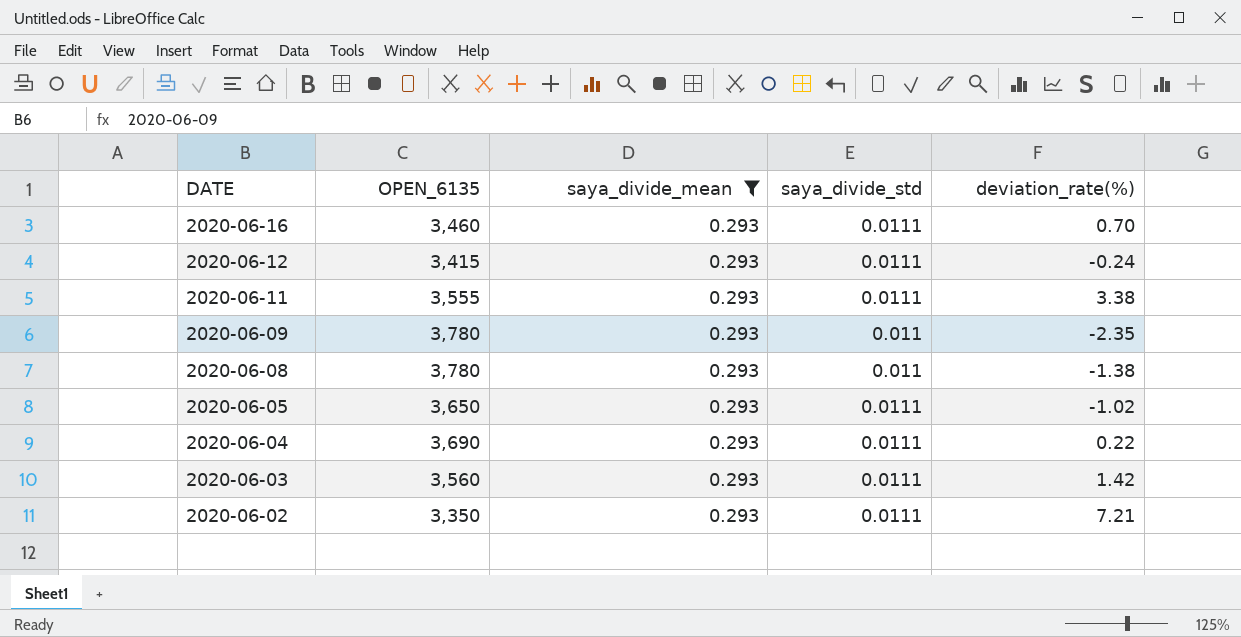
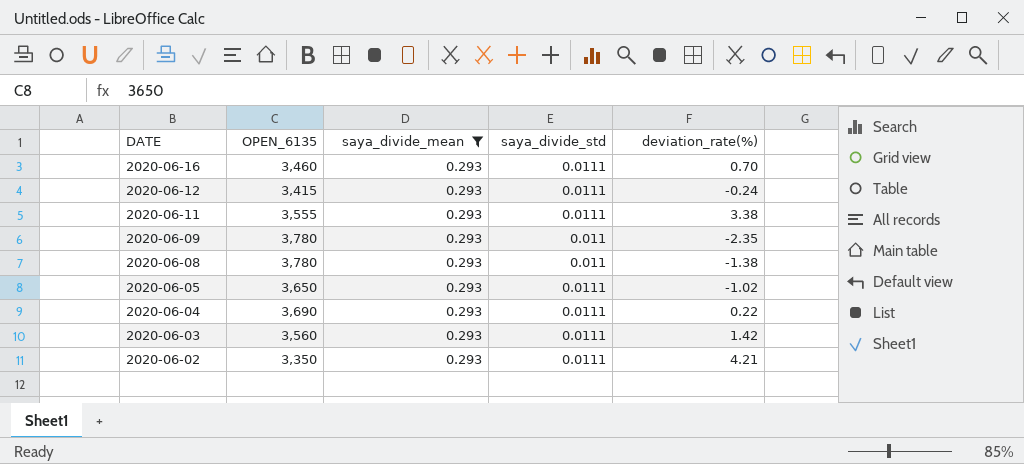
2020-06-02 | deviation_rate(%): 7.21 -> 4.21

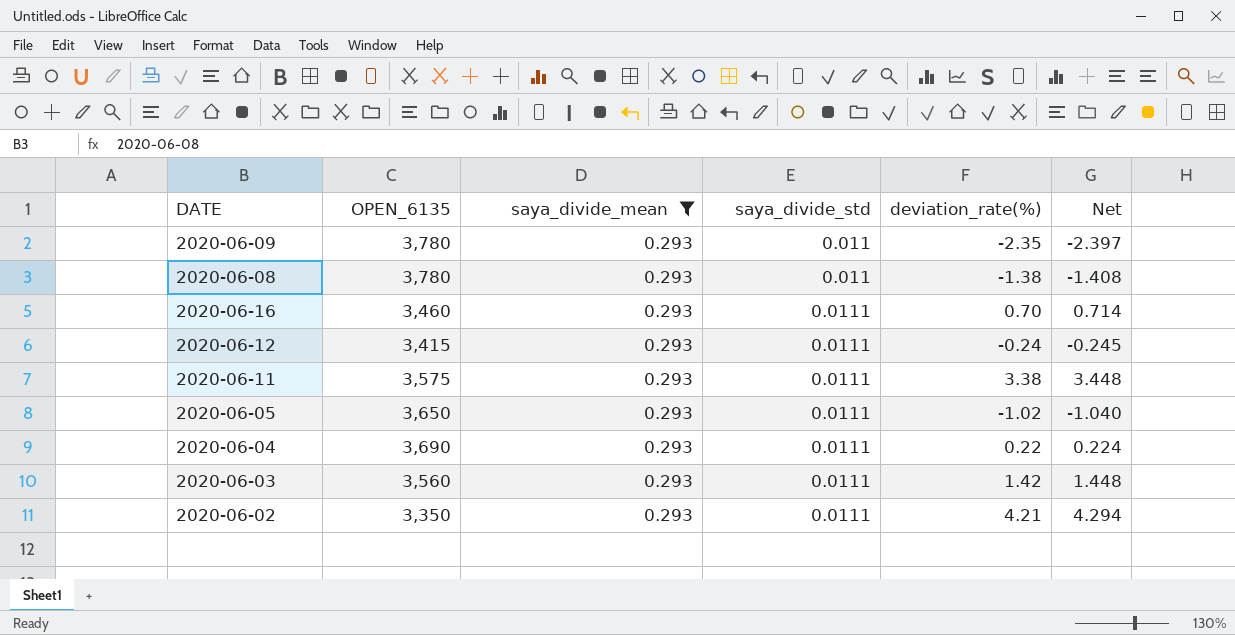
row order: DATE descending -> saya_divide_std ascending
column Net | formula: none -> [deviation_rate(%)] * 1.02
2020-06-11 | OPEN_6135: 3,555 -> 3,575

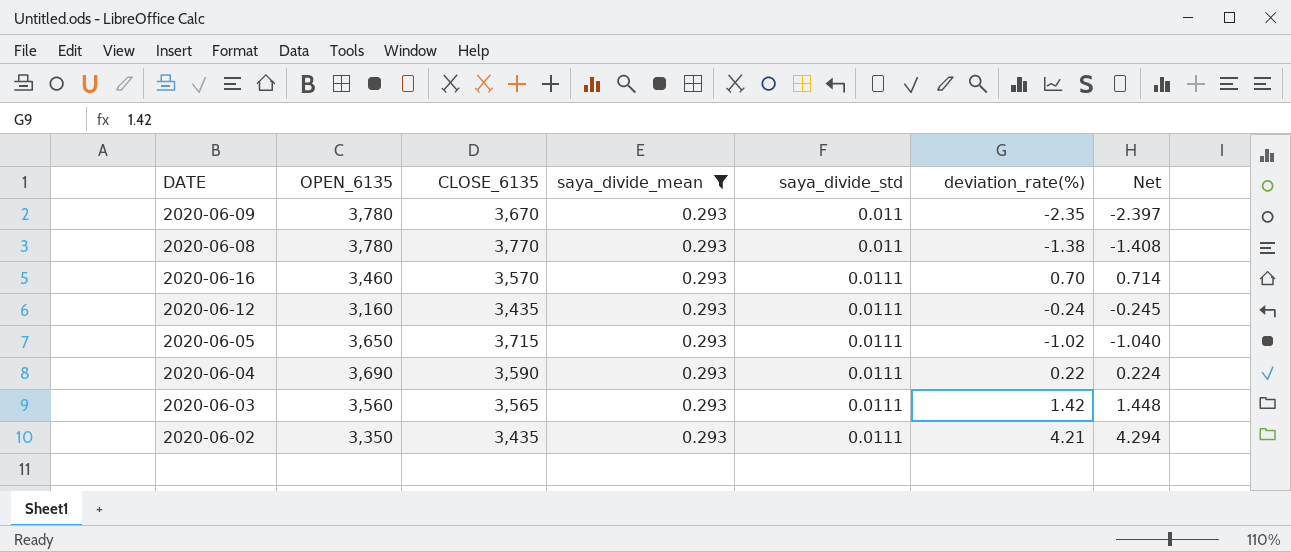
column CLOSE_6135 | position: none -> 3
row 2020-06-11: 3,575 | 0.293 | 0.0111 | 3.38 | 3.448 -> none
2020-06-12 | OPEN_6135: 3,415 -> 3,160

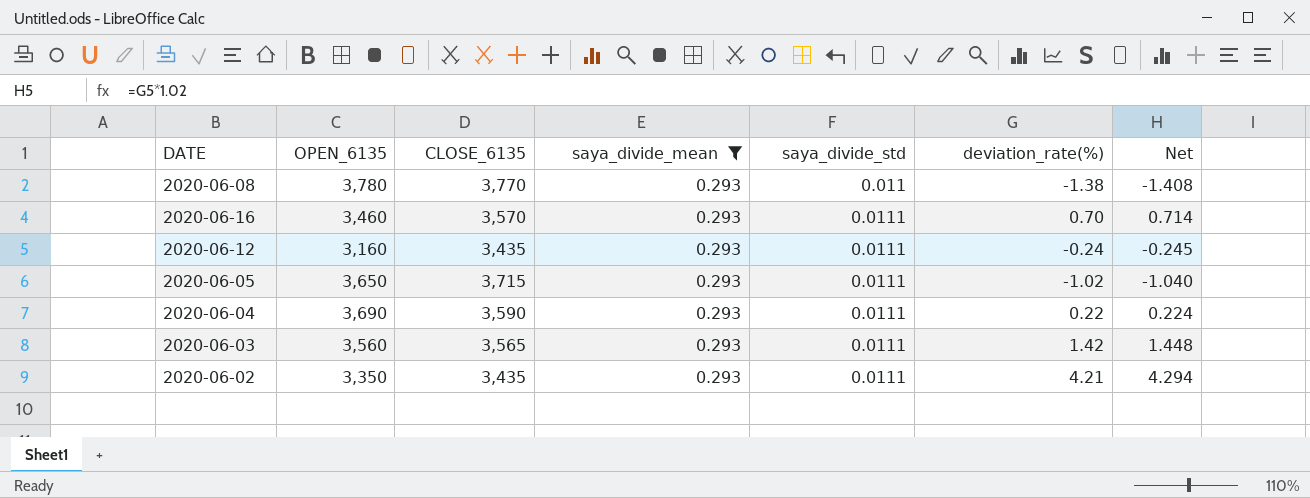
row 2020-06-09: 3,780 | 3,670 | 0.293 | 0.011 | -2.35 | -2.397 -> none

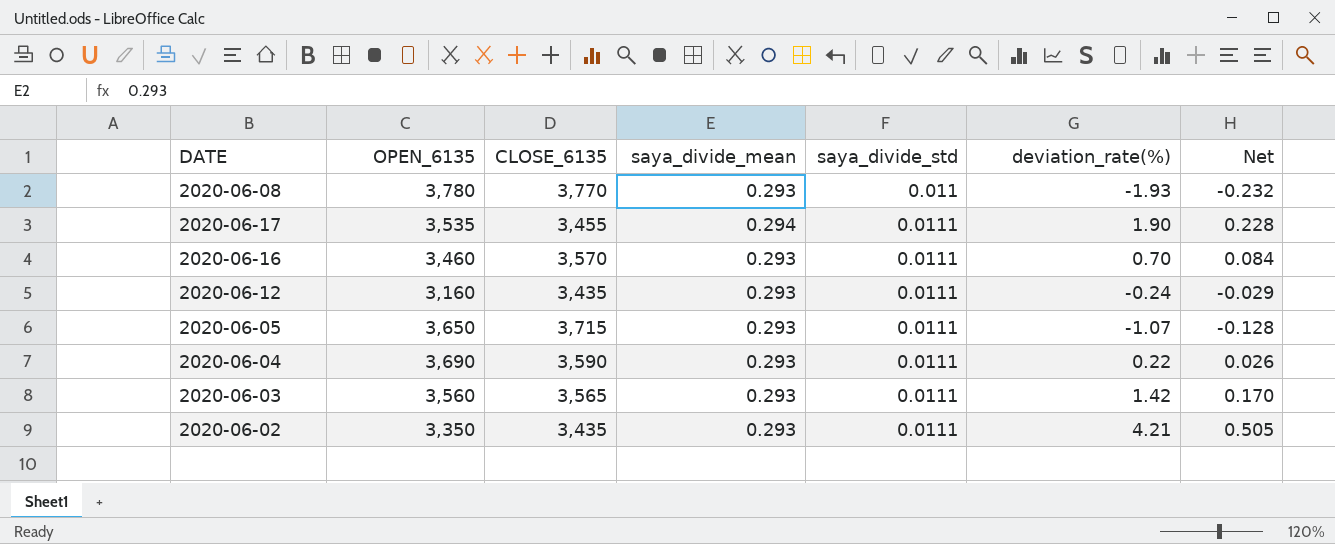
filter: saya_divide_mean = 0.293 -> none
column Net | formula: [deviation_rate(%)] * 1.02 -> [deviation_rate(%)] * 0.12
2020-06-08 | deviation_rate(%): -1.38 -> -1.93
2020-06-05 | deviation_rate(%): -1.02 -> -1.07

